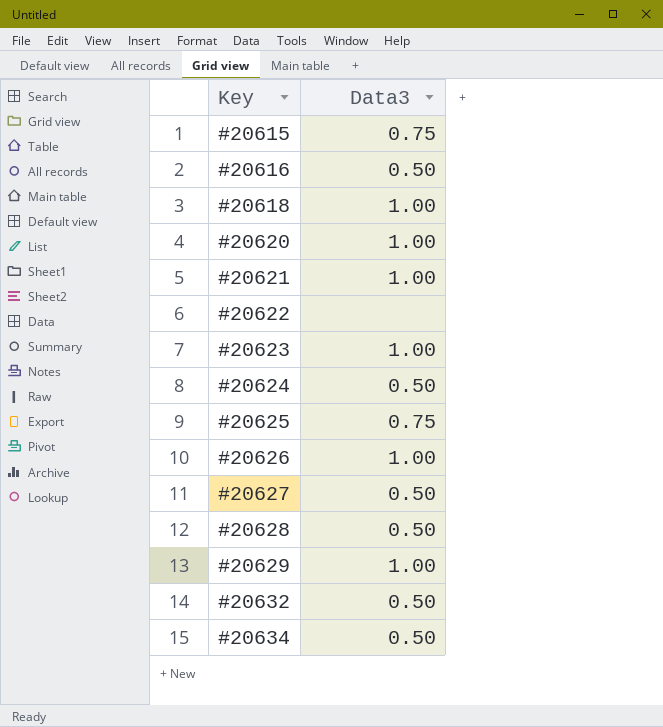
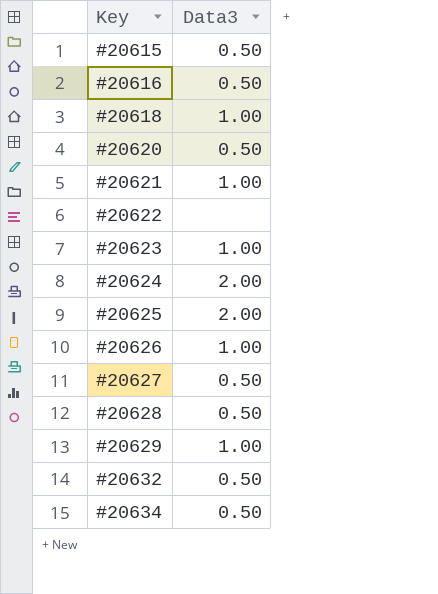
#20615 | Data3: 0.75 -> 0.50
#20620 | Data3: 1.00 -> 0.50
#20624 | Data3: 0.50 -> 2.00
#20625 | Data3: 0.75 -> 2.00

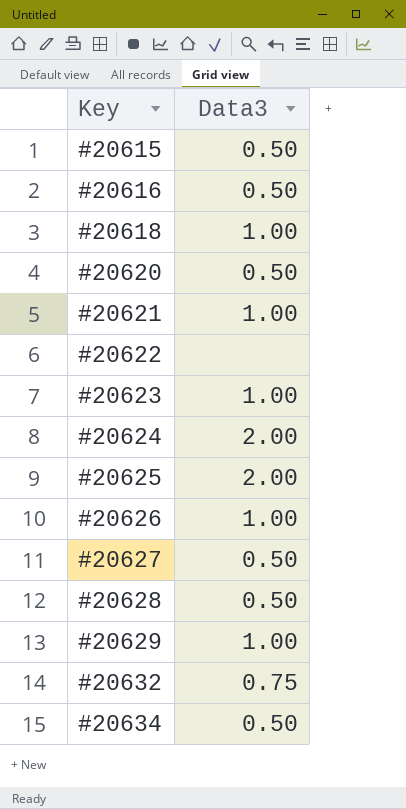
#20632 | Data3: 0.50 -> 0.75

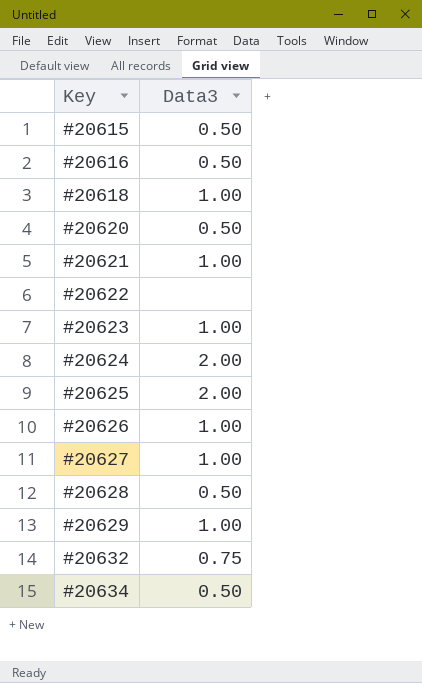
#20627 | Data3: 0.50 -> 1.00

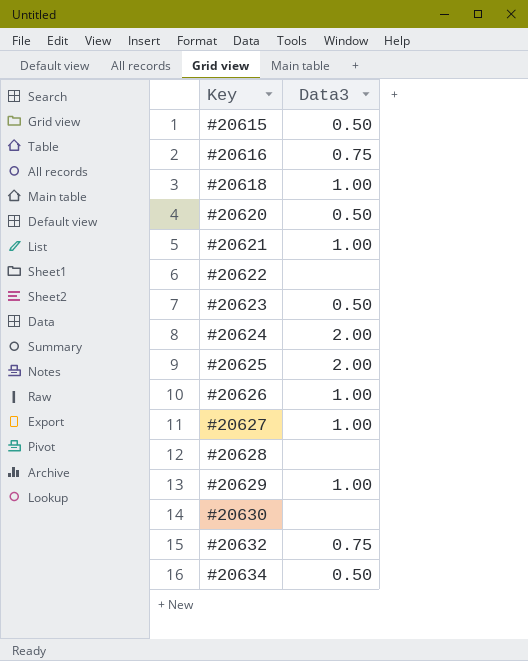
#20616 | Data3: 0.50 -> 0.75
#20623 | Data3: 1.00 -> 0.50
#20628 | Data3: 0.50 -> none
row #20630: none -> none

